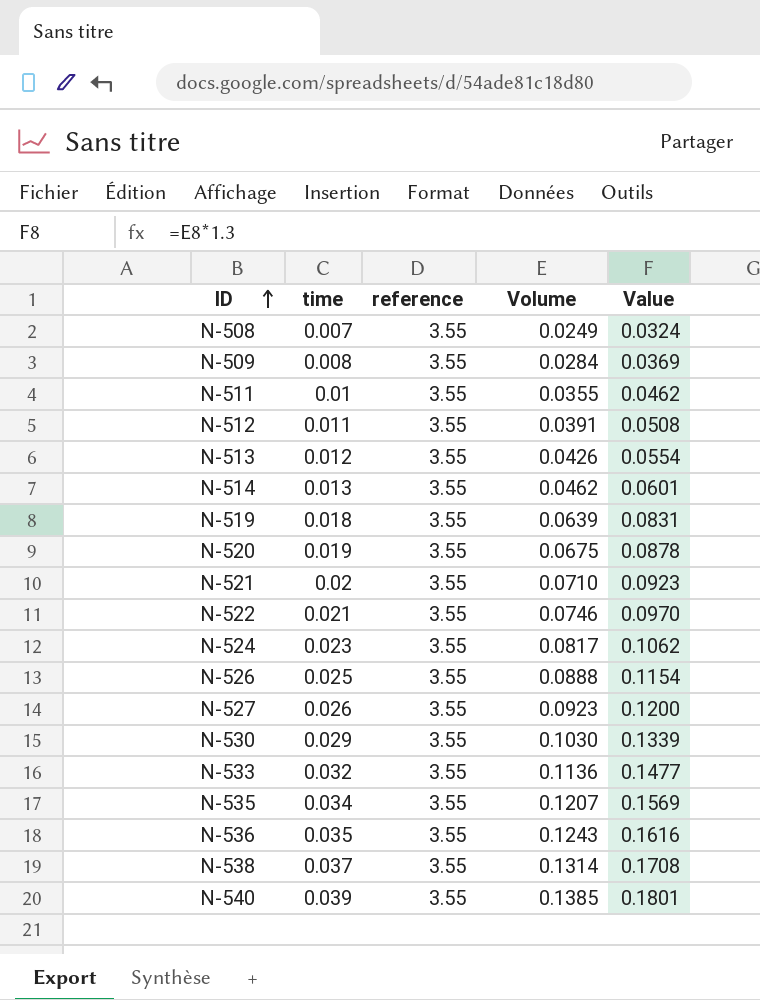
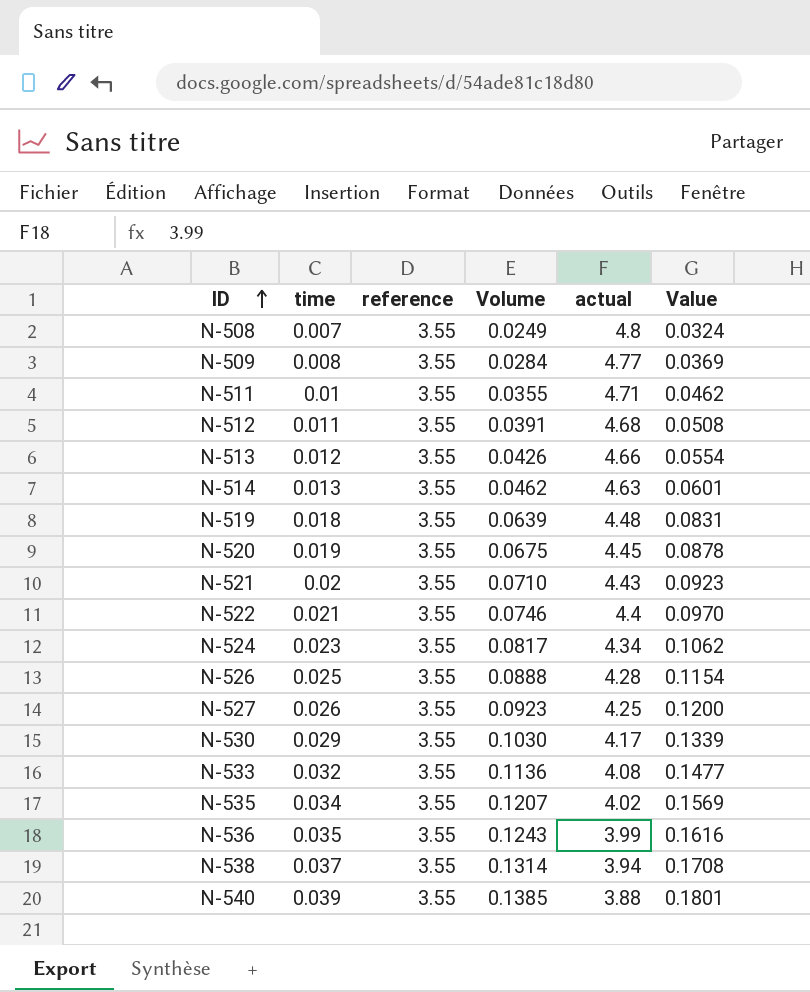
column actual | position: none -> 5

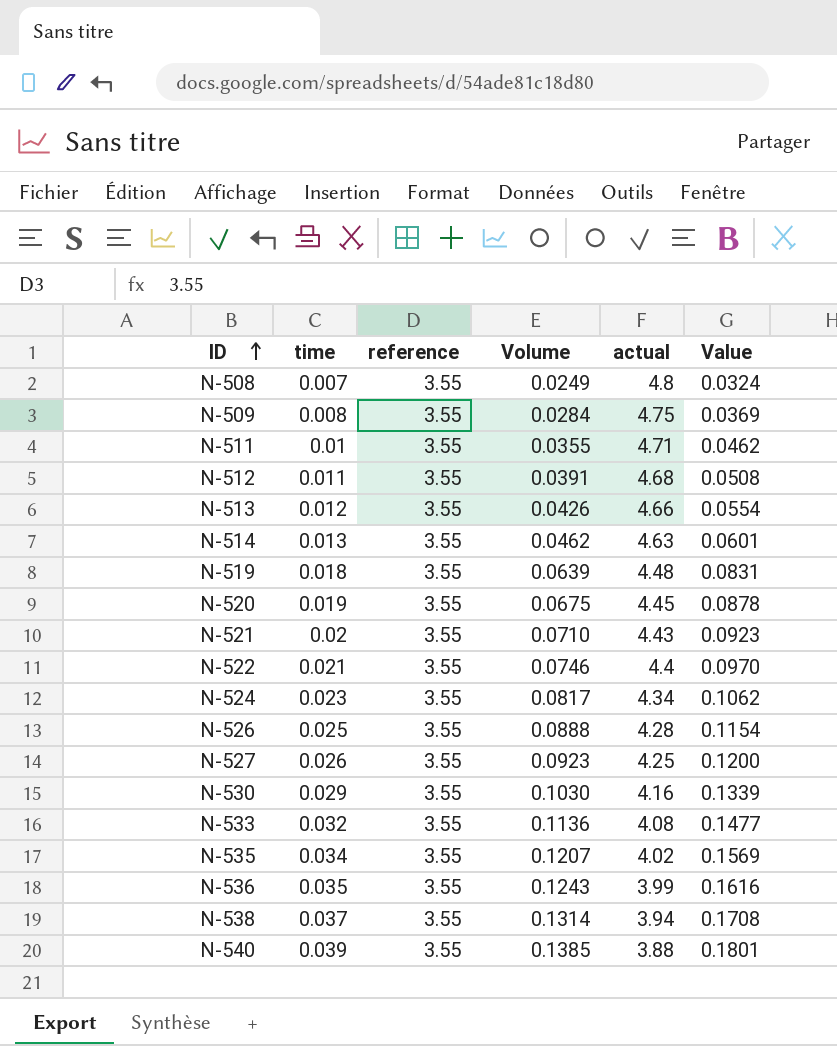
N-509 | actual: 4.77 -> 4.75
N-530 | actual: 4.17 -> 4.16

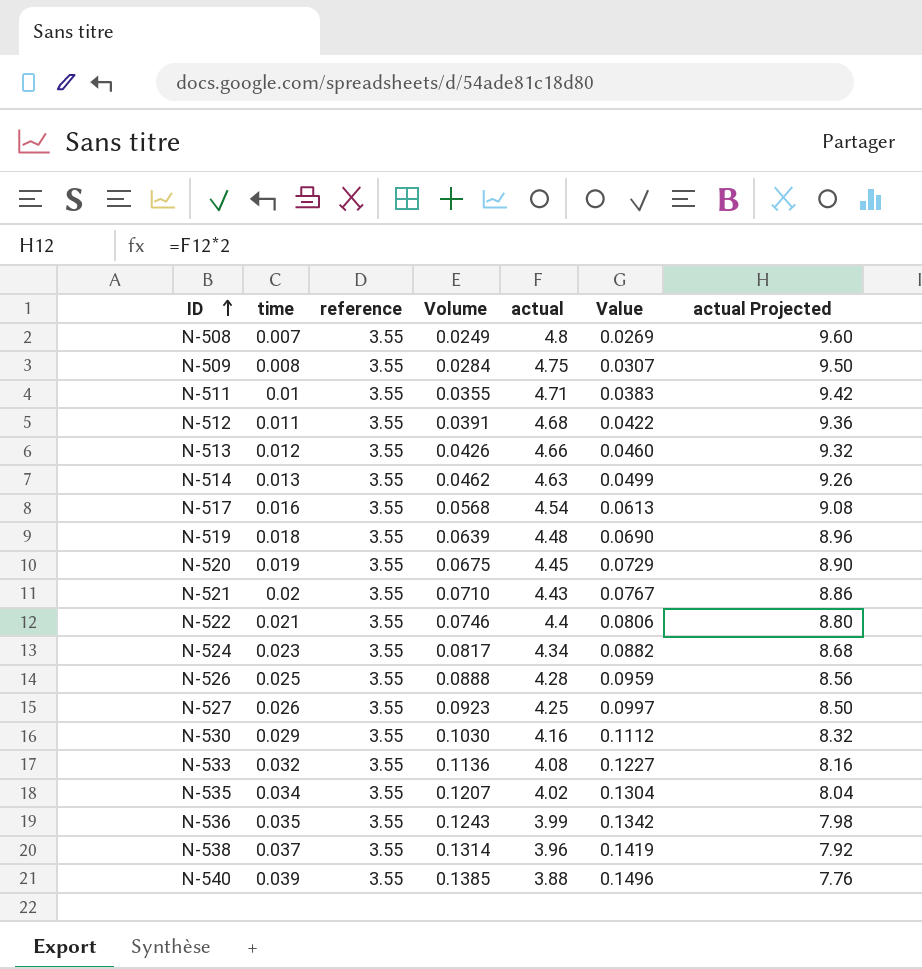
column Value | formula: [Volume] * 1.3 -> [Volume] * 1.08
column actual Projected | formula: none -> [actual] * 2
row N-517: none -> 0.016 | 3.55 | 0.0568 | 4.54 | 0.0613 | 9.08
N-538 | actual: 3.94 -> 3.96

